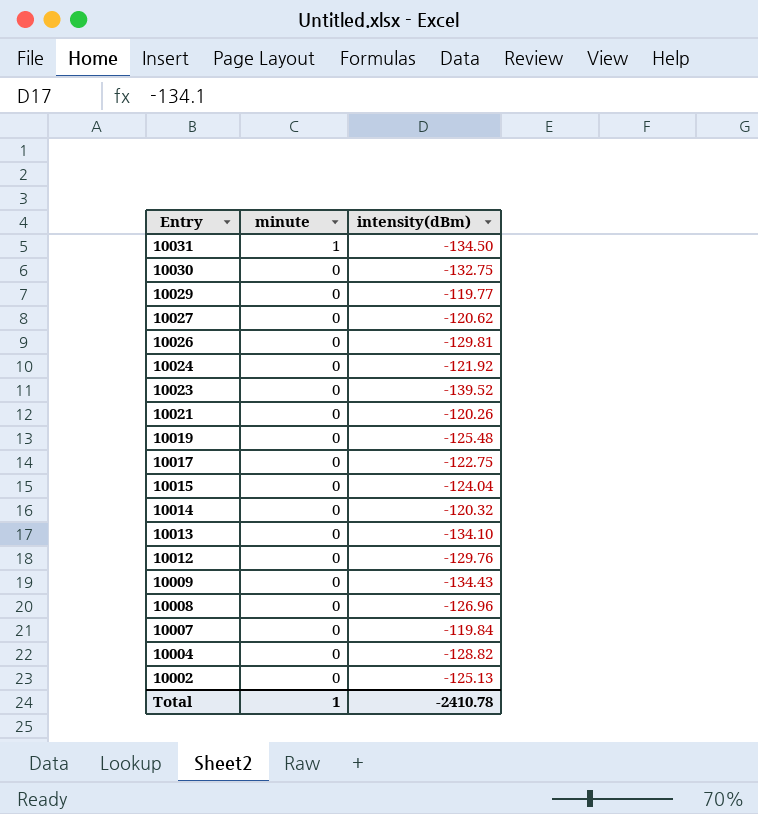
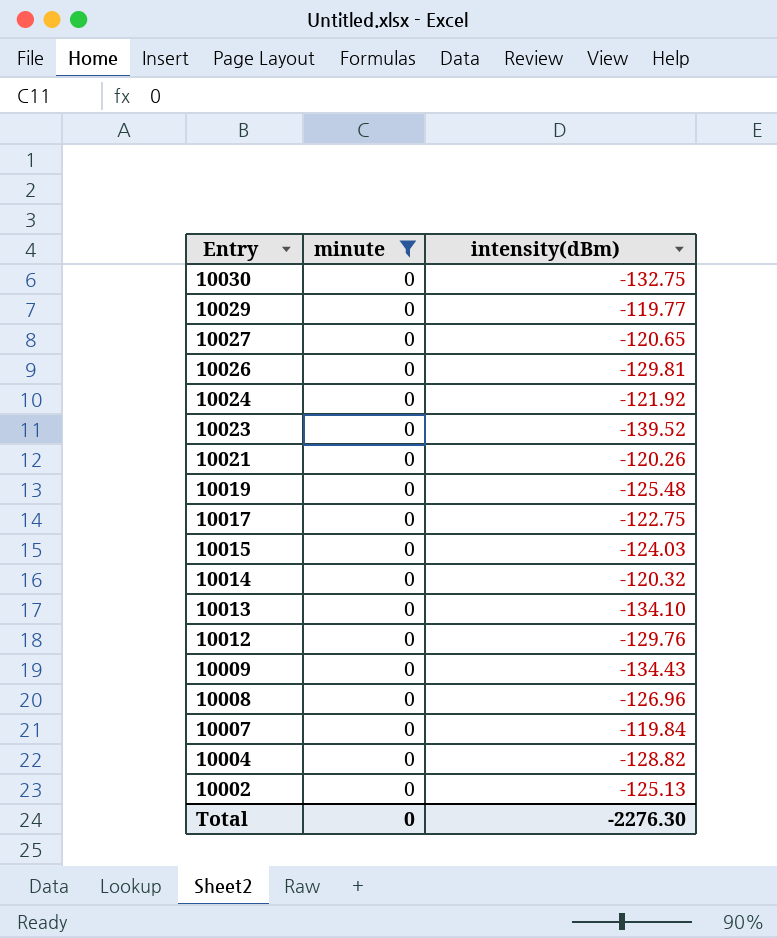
filter: none -> minute = 0
10027 | intensity(dBm): -120.62 -> -120.65
10015 | intensity(dBm): -124.04 -> -124.03
Total | minute: 1 -> 0
Total | intensity(dBm): -2410.78 -> -2276.30

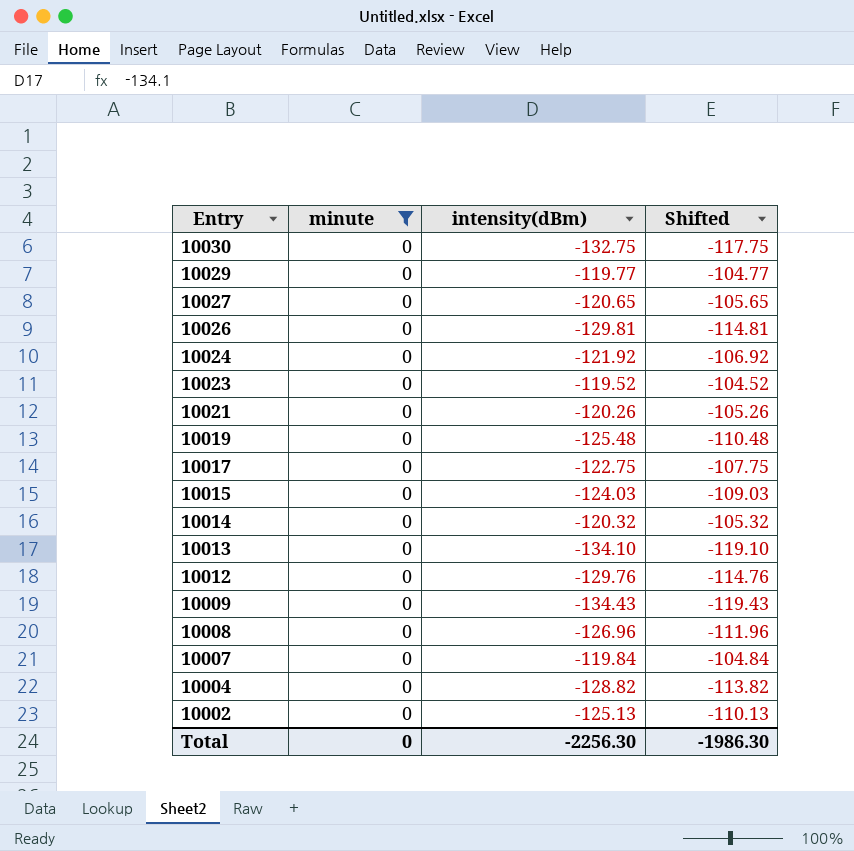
column Shifted | formula: none -> [intensity(dBm)] + 15
10023 | intensity(dBm): -139.52 -> -119.52
Total | intensity(dBm): -2276.30 -> -2256.30

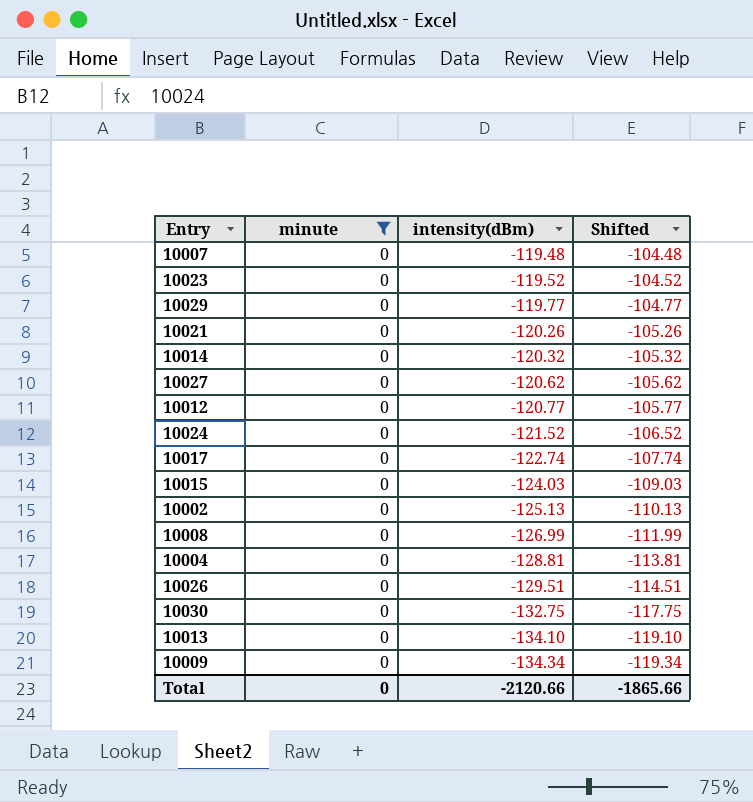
row order: Entry descending -> intensity(dBm) descending
row 10019: 0 | -125.48 | -110.48 -> none
10007 | intensity(dBm): -119.84 -> -119.48
10007 | Shifted: -104.84 -> -104.48
10027 | intensity(dBm): -120.65 -> -120.62
10027 | Shifted: -105.65 -> -105.62
10012 | intensity(dBm): -129.76 -> -120.77
10012 | Shifted: -114.76 -> -105.77
10024 | intensity(dBm): -121.92 -> -121.52
10024 | Shifted: -106.92 -> -106.52
10017 | intensity(dBm): -122.75 -> -122.74
10017 | Shifted: -107.75 -> -107.74
10008 | intensity(dBm): -126.96 -> -126.99
10008 | Shifted: -111.96 -> -111.99
10004 | intensity(dBm): -128.82 -> -128.81
10004 | Shifted: -113.82 -> -113.81
10026 | intensity(dBm): -129.81 -> -129.51
10026 | Shifted: -114.81 -> -114.51
10009 | intensity(dBm): -134.43 -> -134.34
10009 | Shifted: -119.43 -> -119.34
Total | intensity(dBm): -2256.30 -> -2120.66
Total | Shifted: -1986.30 -> -1865.66

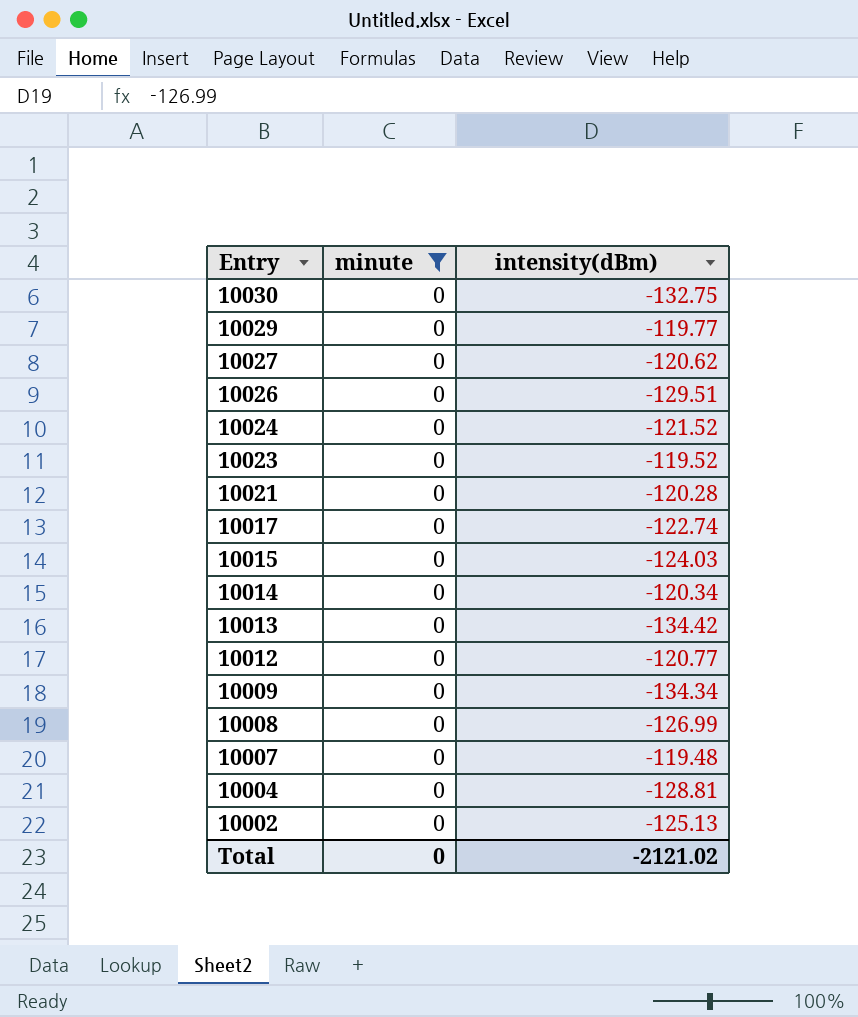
row order: intensity(dBm) descending -> Entry descending
column Shifted | formula: [intensity(dBm)] + 15 -> none
10021 | intensity(dBm): -120.26 -> -120.28
10014 | intensity(dBm): -120.32 -> -120.34
10013 | intensity(dBm): -134.10 -> -134.42
Total | intensity(dBm): -2120.66 -> -2121.02

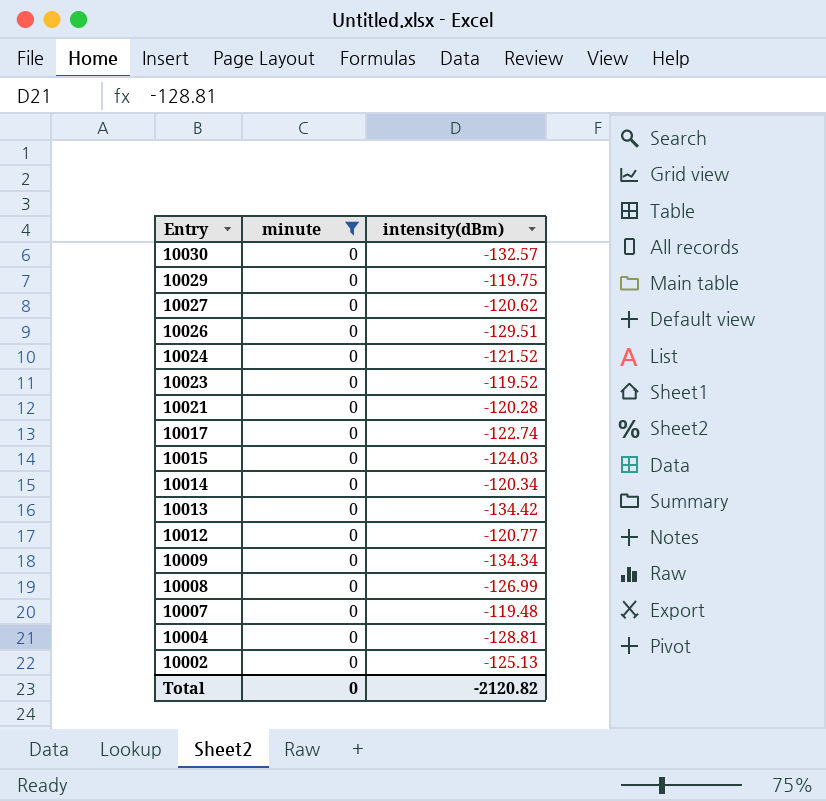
10030 | intensity(dBm): -132.75 -> -132.57
10029 | intensity(dBm): -119.77 -> -119.75
Total | intensity(dBm): -2121.02 -> -2120.82

